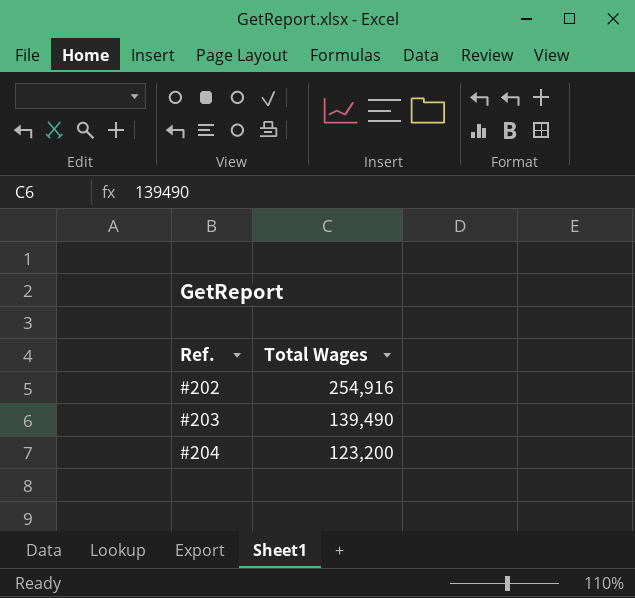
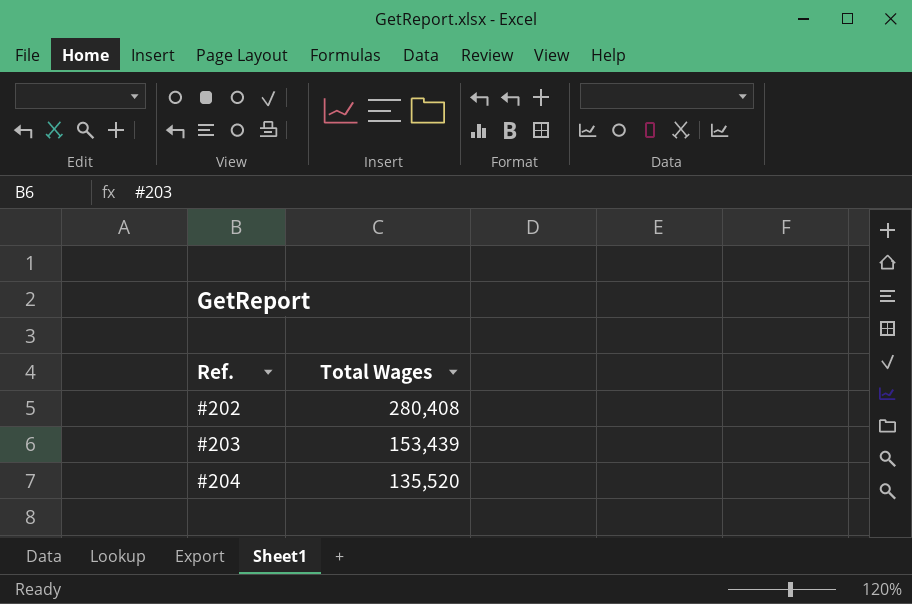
#202 | Total Wages: 254,916 -> 280,408
#203 | Total Wages: 139,490 -> 153,439
#204 | Total Wages: 123,200 -> 135,520

